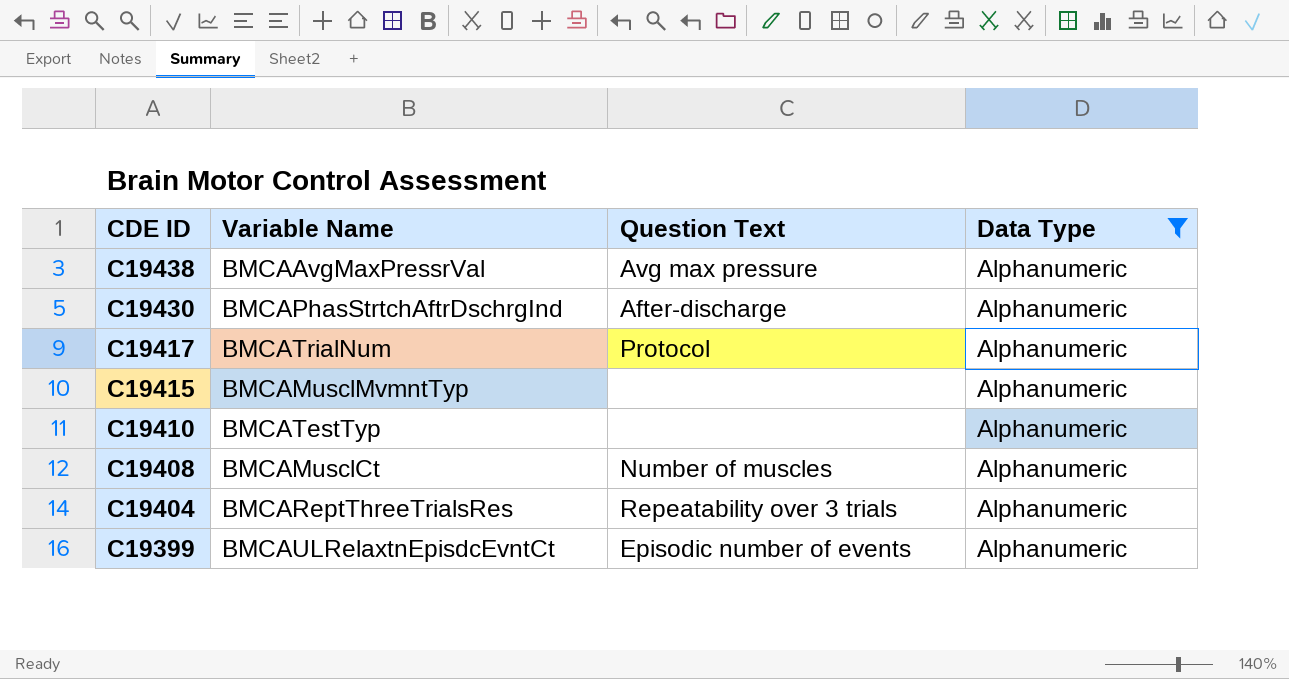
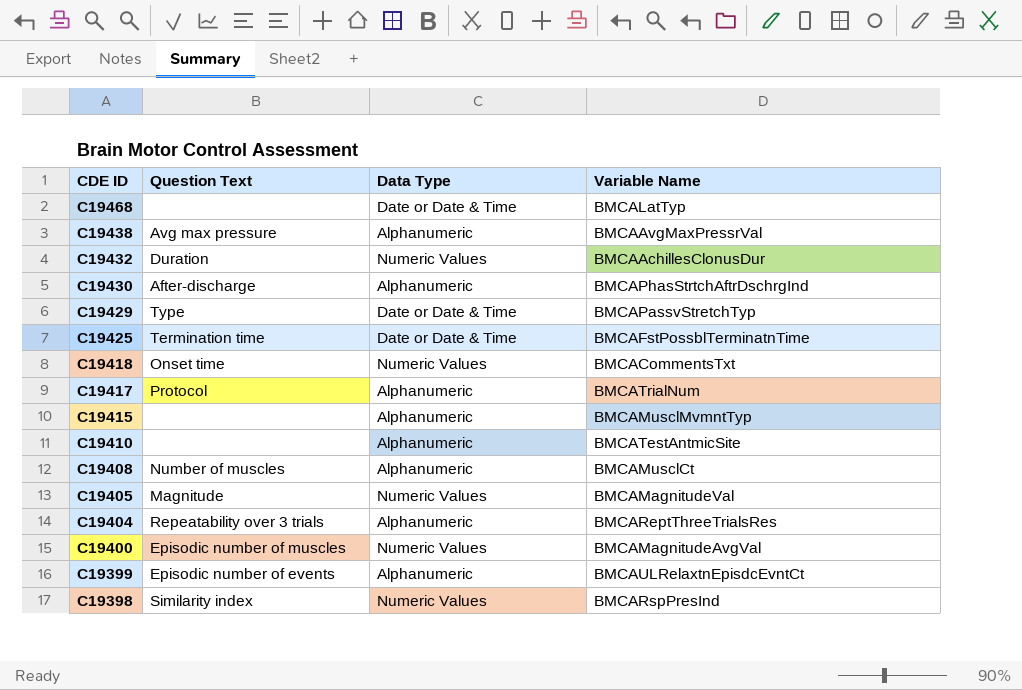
filter: Data Type = Alphanumeric -> none
column Variable Name | position: 2 -> 4
C19410 | Variable Name: BMCATestTyp -> BMCATestAntmicSite

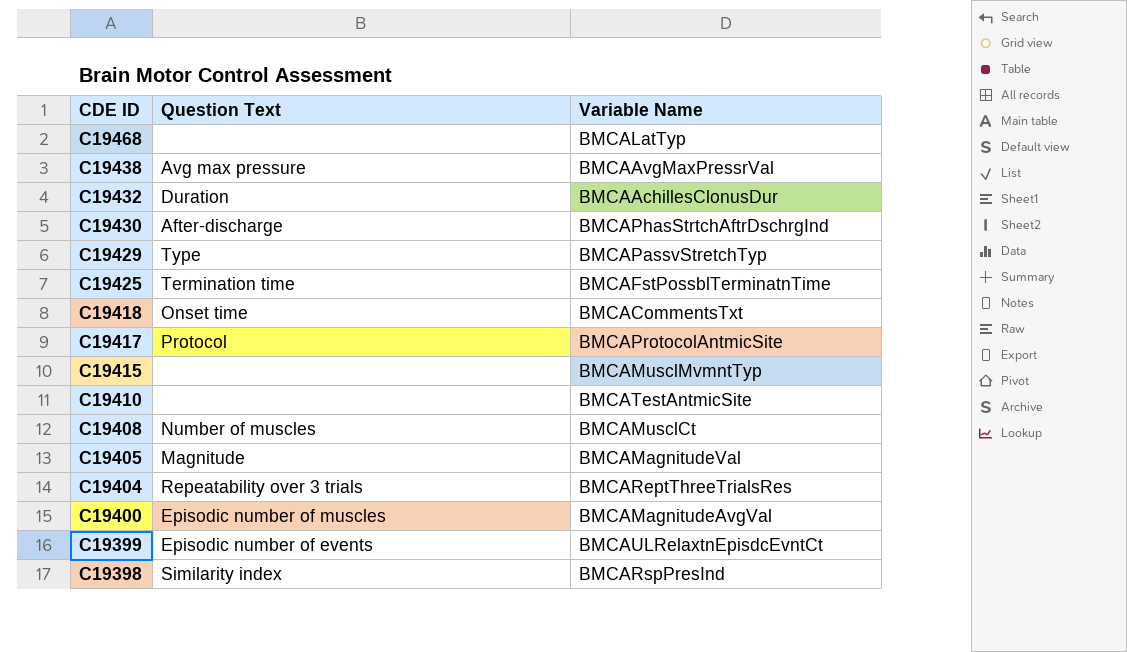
column Data Type | position: 3 -> none
C19417 | Variable Name: BMCATrialNum -> BMCAProtocolAntmicSite

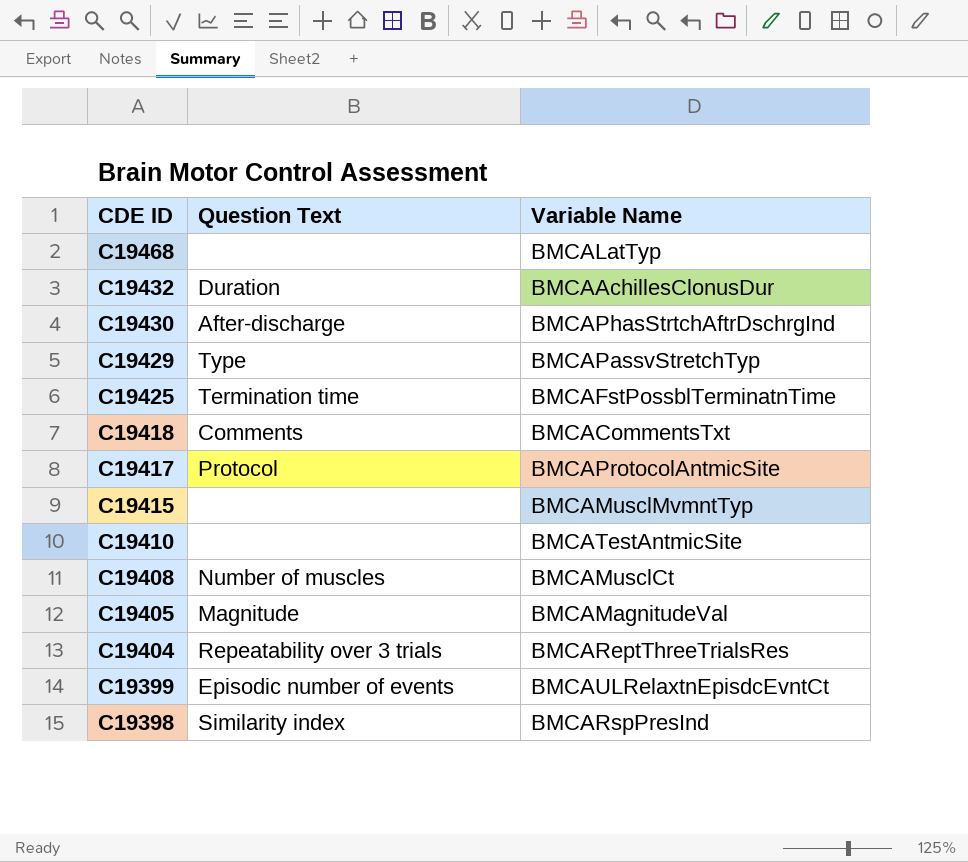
row C19438: Avg max pressure | BMCAAvgMaxPressrVal -> none
row C19400: Episodic number of muscles | BMCAMagnitudeAvgVal -> none
C19418 | Question Text: Onset time -> Comments

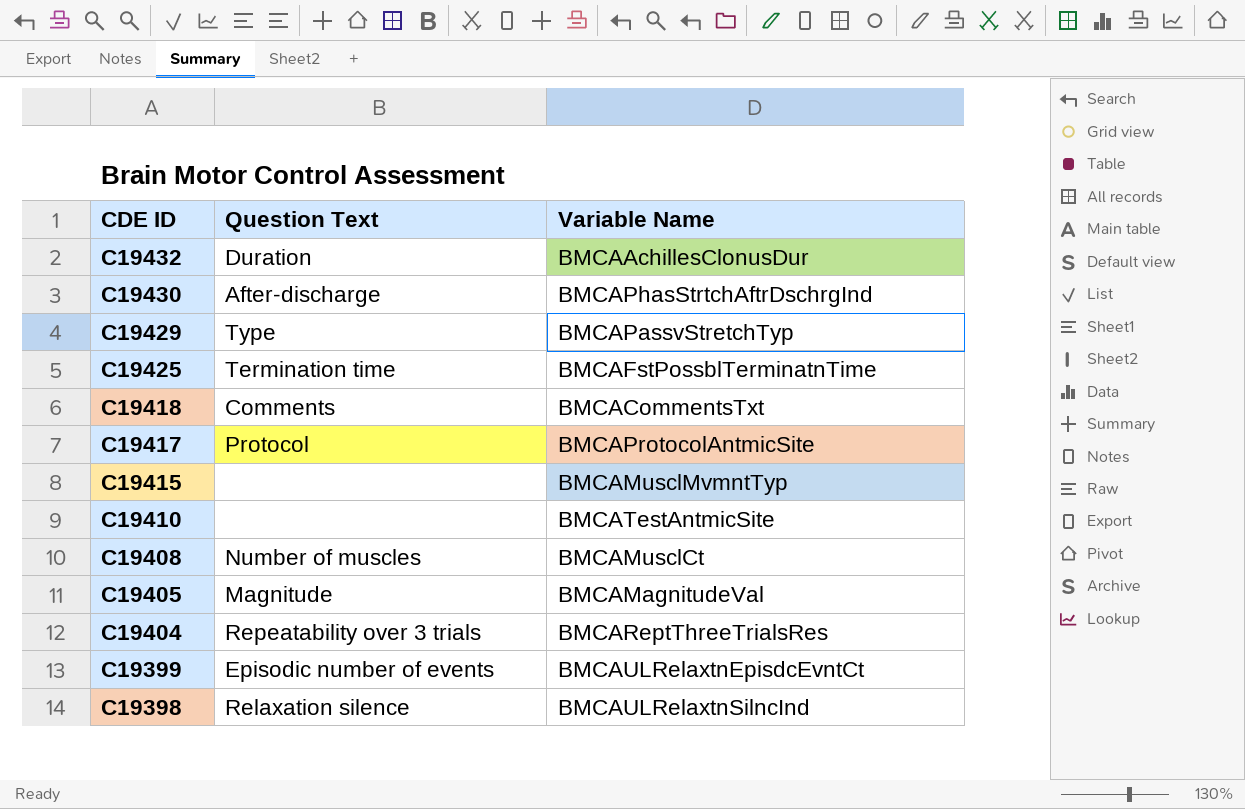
row C19468: none | BMCALatTyp -> none
C19398 | Question Text: Similarity index -> Relaxation silence
C19398 | Variable Name: BMCARspPresInd -> BMCAULRelaxtnSilncInd

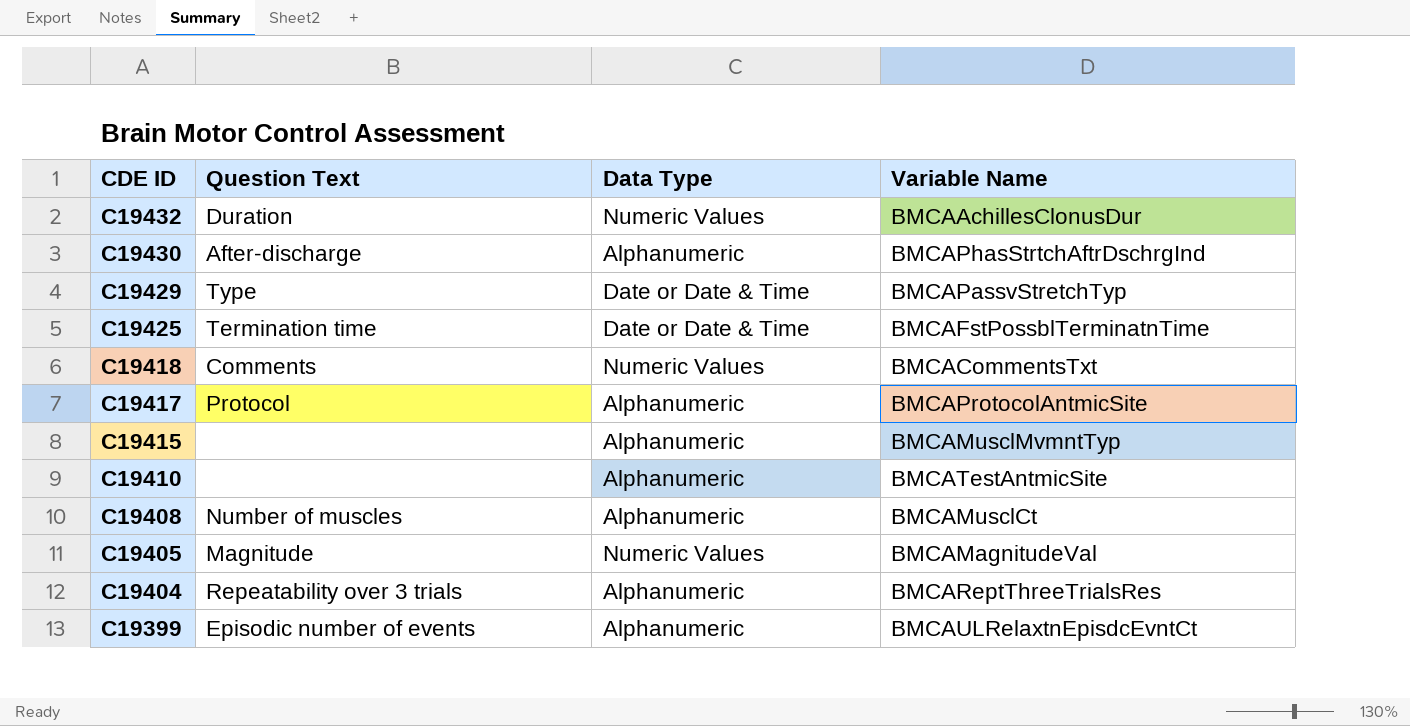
column Data Type | position: none -> 3
row C19398: Relaxation silence | BMCAULRelaxtnSilncInd -> none

